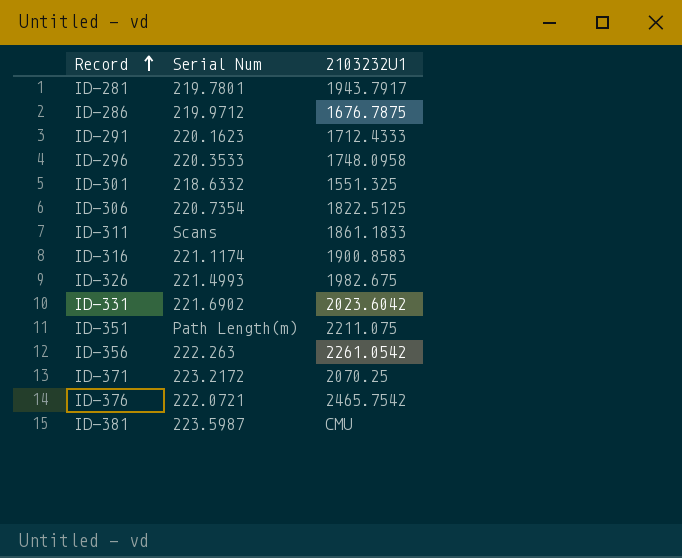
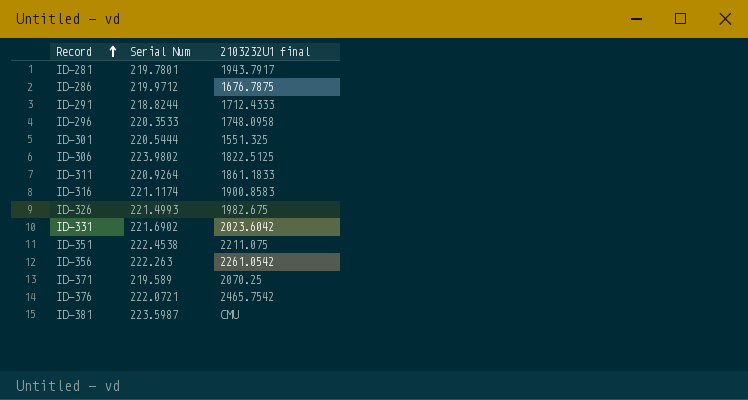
column name: 2103232U1 -> 2103232U1 final
ID-291 | Serial Num: 220.1623 -> 218.8244
ID-301 | Serial Num: 218.6332 -> 220.5444
ID-306 | Serial Num: 220.7354 -> 223.9802
ID-311 | Serial Num: Scans -> 220.9264
ID-351 | Serial Num: Path Length(m) -> 222.4538
ID-371 | Serial Num: 223.2172 -> 219.589

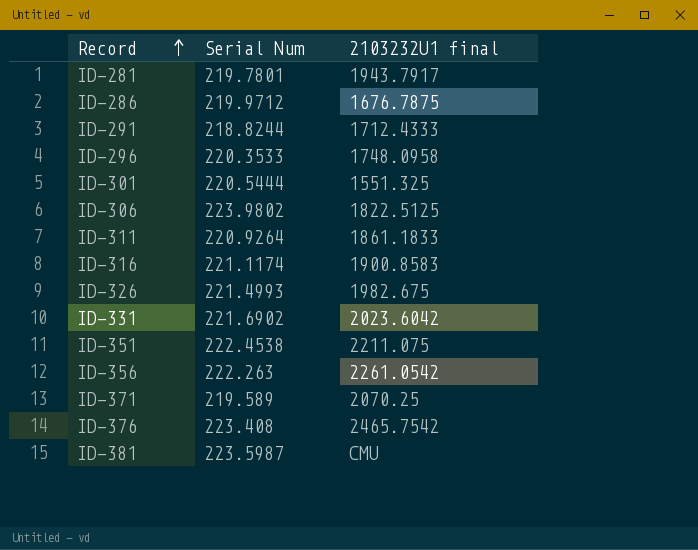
ID-376 | Serial Num: 222.0721 -> 223.408

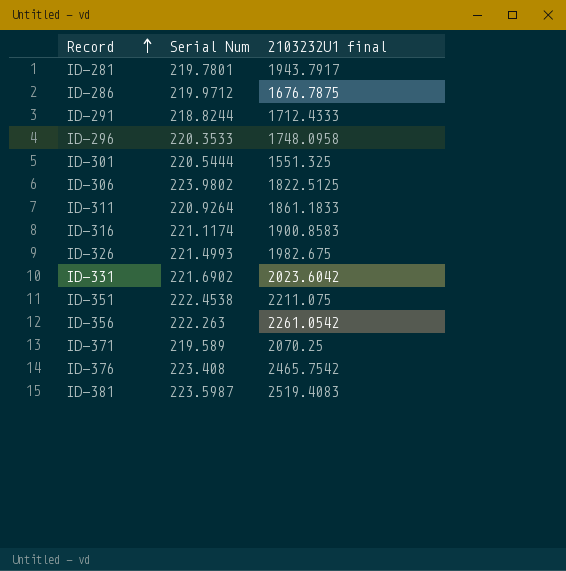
ID-381 | 2103232U1 final: CMU -> 2519.4083

